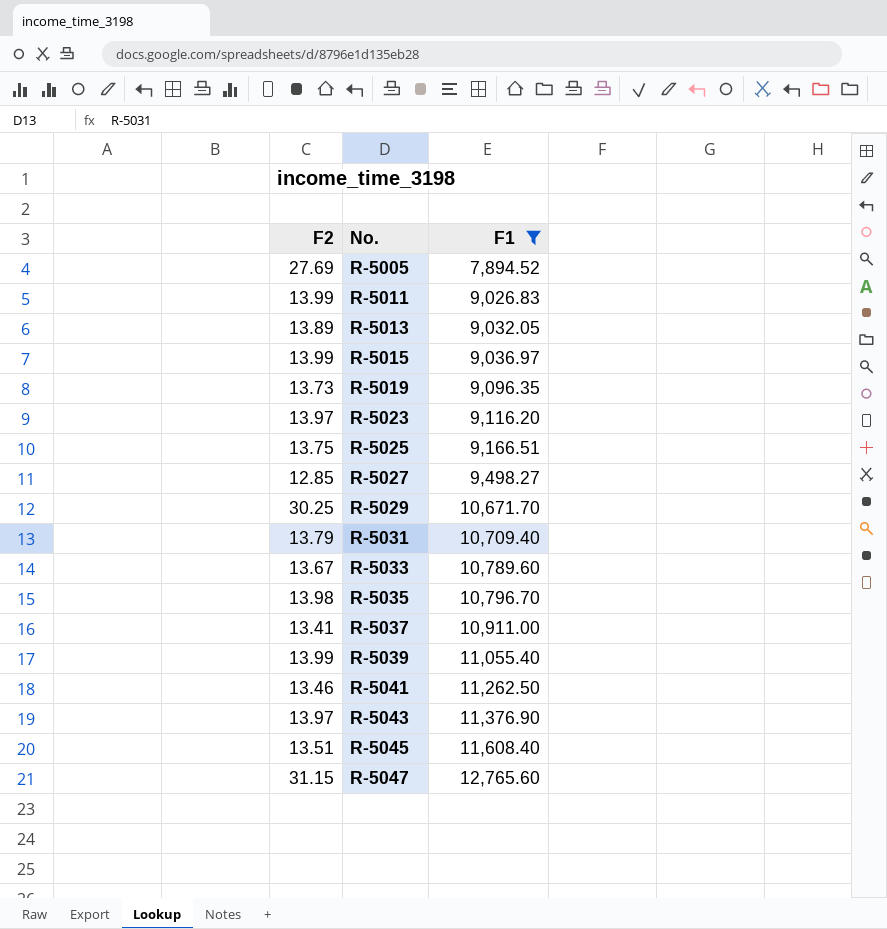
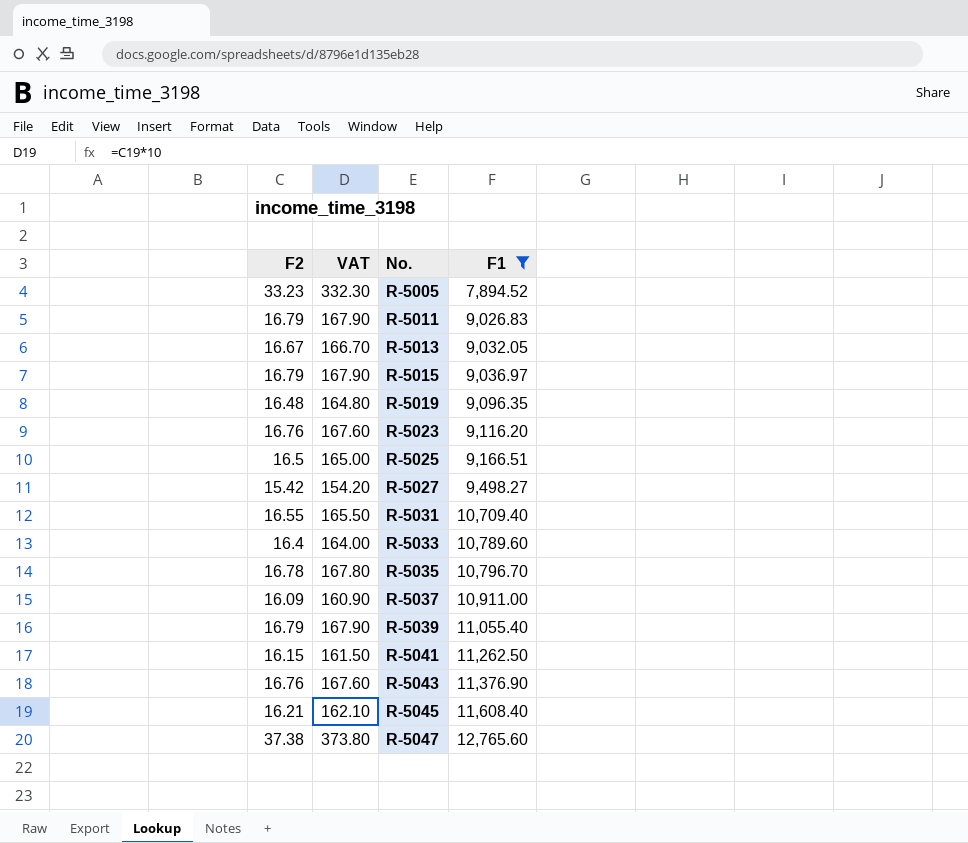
column VAT | formula: none -> [F2] * 10
row R-5029: 30.25 | 10,671.70 -> none
R-5005 | F2: 27.69 -> 33.23
R-5011 | F2: 13.99 -> 16.79
R-5013 | F2: 13.89 -> 16.67
R-5015 | F2: 13.99 -> 16.79
R-5019 | F2: 13.73 -> 16.48
R-5023 | F2: 13.97 -> 16.76
R-5025 | F2: 13.75 -> 16.5
R-5027 | F2: 12.85 -> 15.42
R-5031 | F2: 13.79 -> 16.55
R-5033 | F2: 13.67 -> 16.4
R-5035 | F2: 13.98 -> 16.78
R-5037 | F2: 13.41 -> 16.09
R-5039 | F2: 13.99 -> 16.79
R-5041 | F2: 13.46 -> 16.15
R-5043 | F2: 13.97 -> 16.76
R-5045 | F2: 13.51 -> 16.21
R-5047 | F2: 31.15 -> 37.38

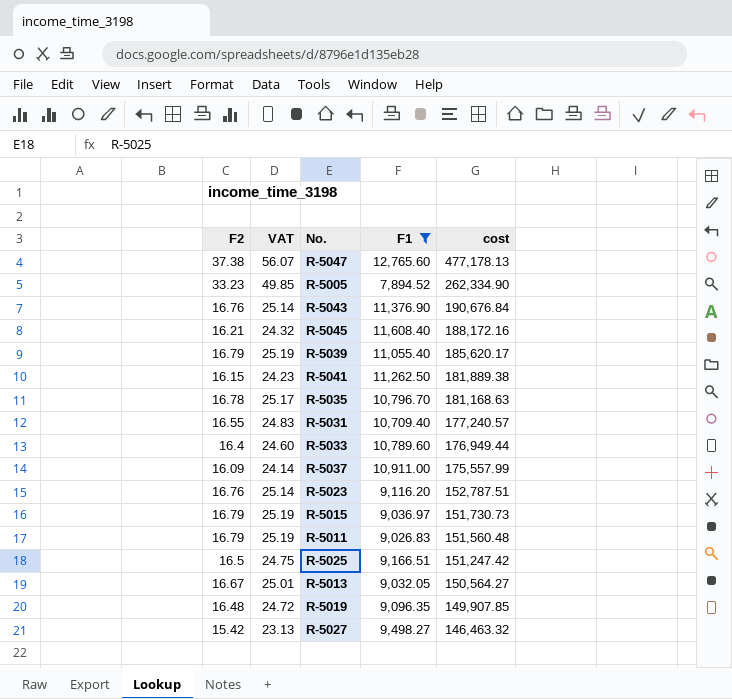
row order: No. ascending -> cost descending
column VAT | formula: [F2] * 10 -> [F2] * 1.5
column cost | formula: none -> [F2] * [F1]

